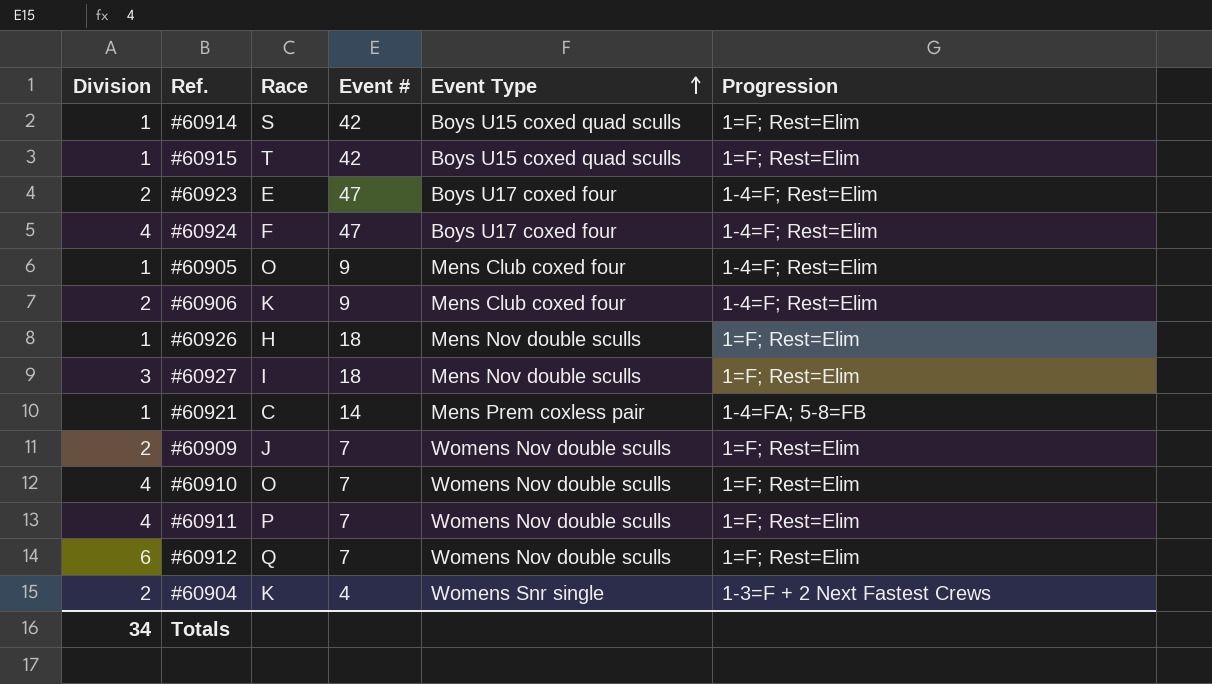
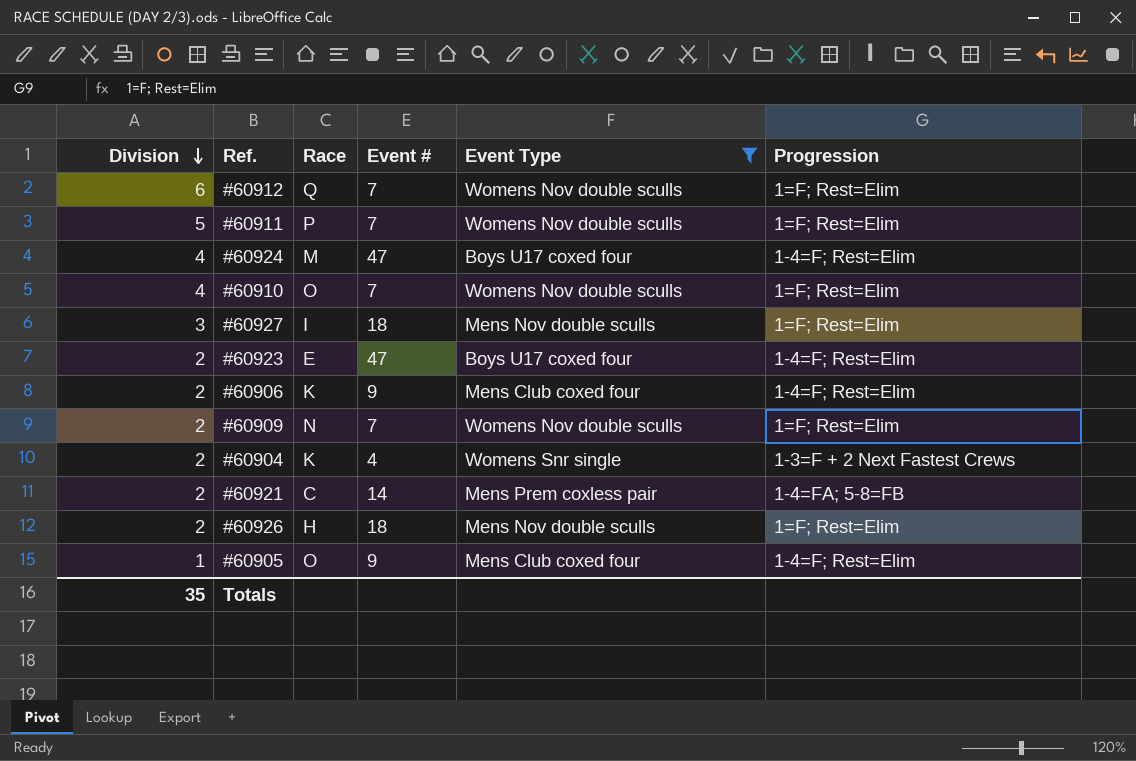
filter: none -> Event Type != Boys U15 coxed quad sculls
row order: Event Type ascending -> Division descending
#60911 | Division: 4 -> 5
#60924 | Race: F -> M
#60909 | Race: J -> N
#60921 | Division: 1 -> 2
#60926 | Division: 1 -> 2
Totals | Division: 34 -> 35

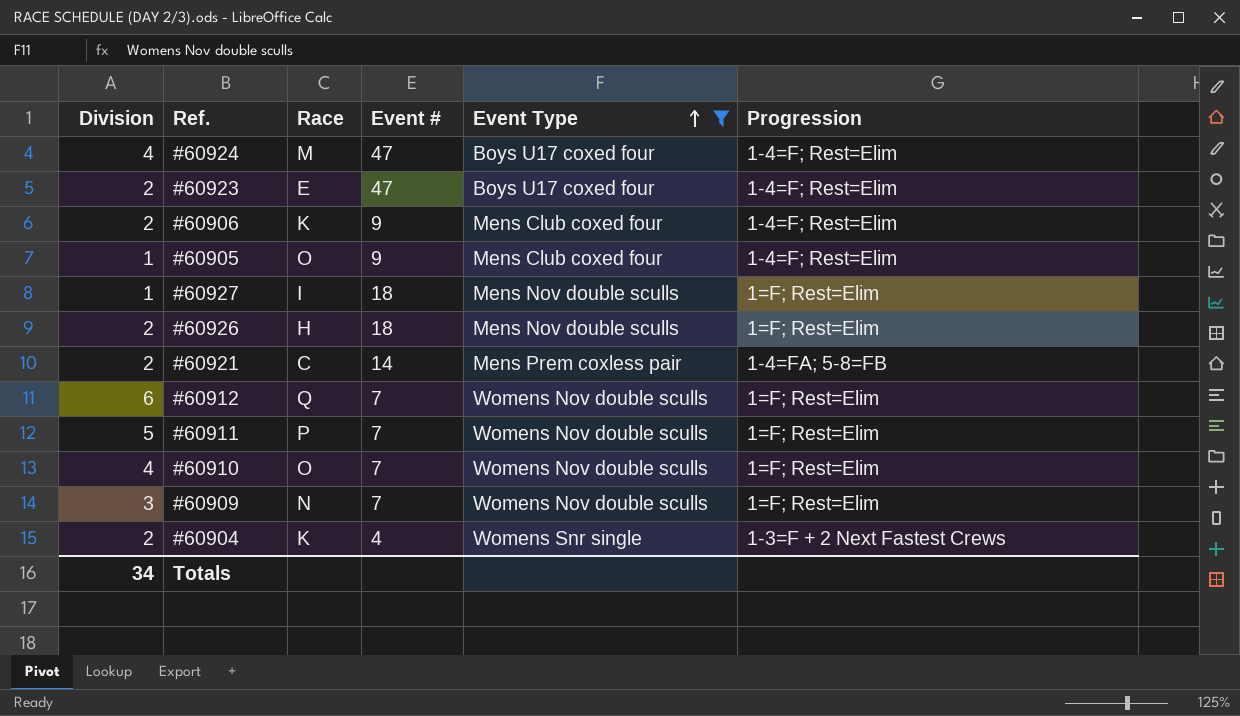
row order: Division descending -> Event Type ascending
#60927 | Division: 3 -> 1
#60909 | Division: 2 -> 3
Totals | Division: 35 -> 34

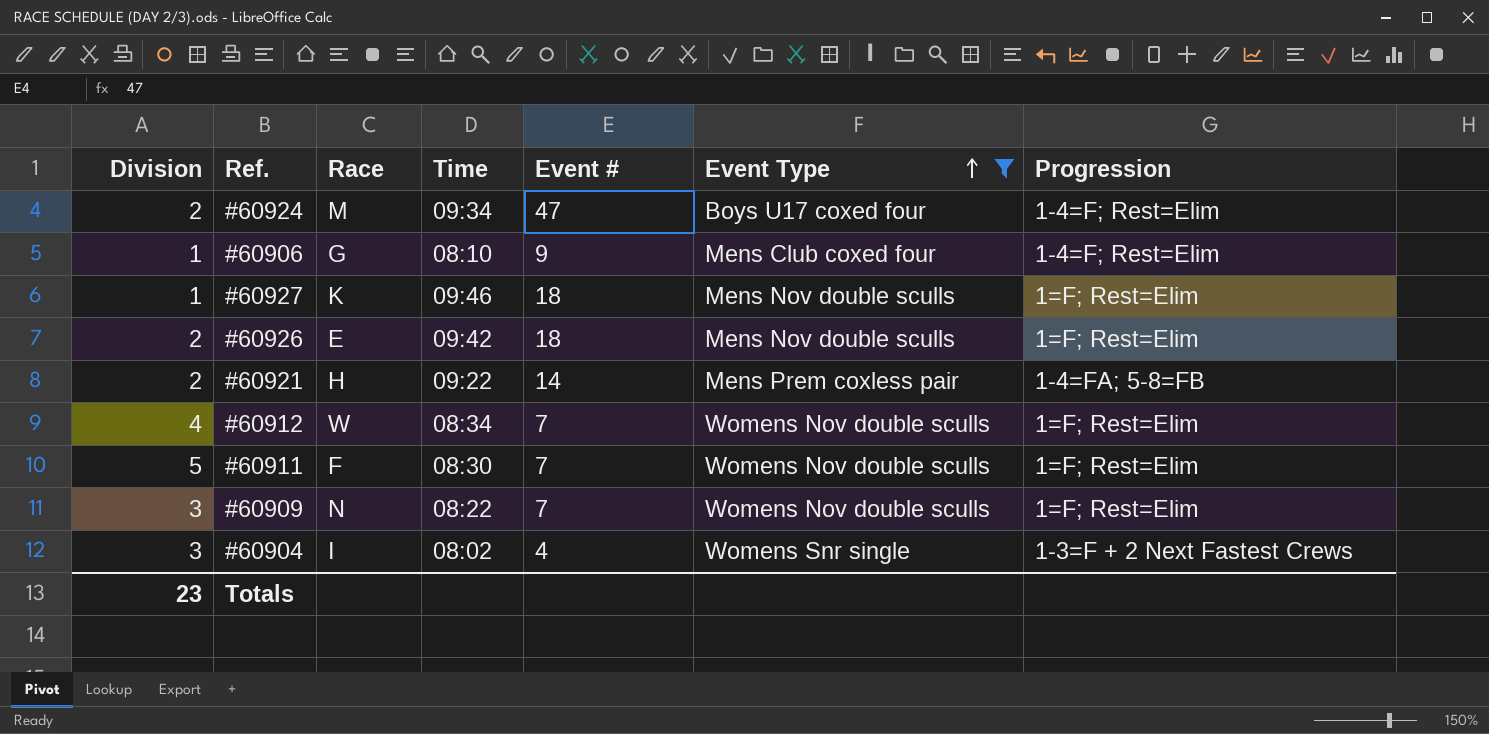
column Time | position: none -> 4
row #60923: 2 | E | 47 | Boys U17 coxed four | 1-4=F; Rest=Elim -> none
row #60905: 1 | O | 9 | Mens Club coxed four | 1-4=F; Rest=Elim -> none
row #60910: 4 | O | 7 | Womens Nov double sculls | 1=F; Rest=Elim -> none
#60924 | Division: 4 -> 2
#60906 | Division: 2 -> 1
#60906 | Race: K -> G
#60927 | Race: I -> K
#60926 | Race: H -> E
#60921 | Race: C -> H
#60912 | Division: 6 -> 4
#60912 | Race: Q -> W
#60911 | Race: P -> F
#60904 | Division: 2 -> 3
#60904 | Race: K -> I
Totals | Division: 34 -> 23

